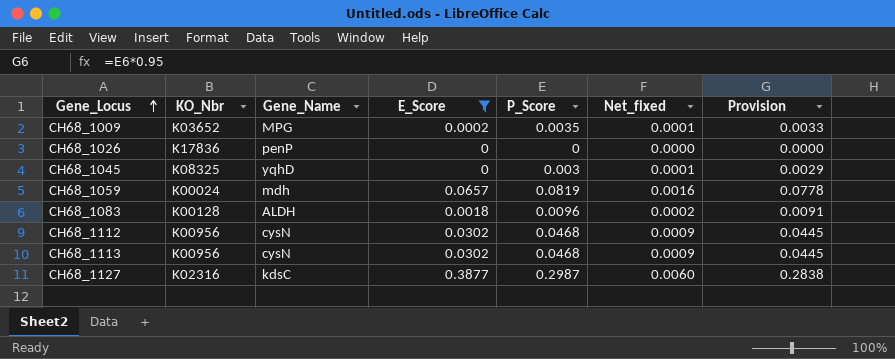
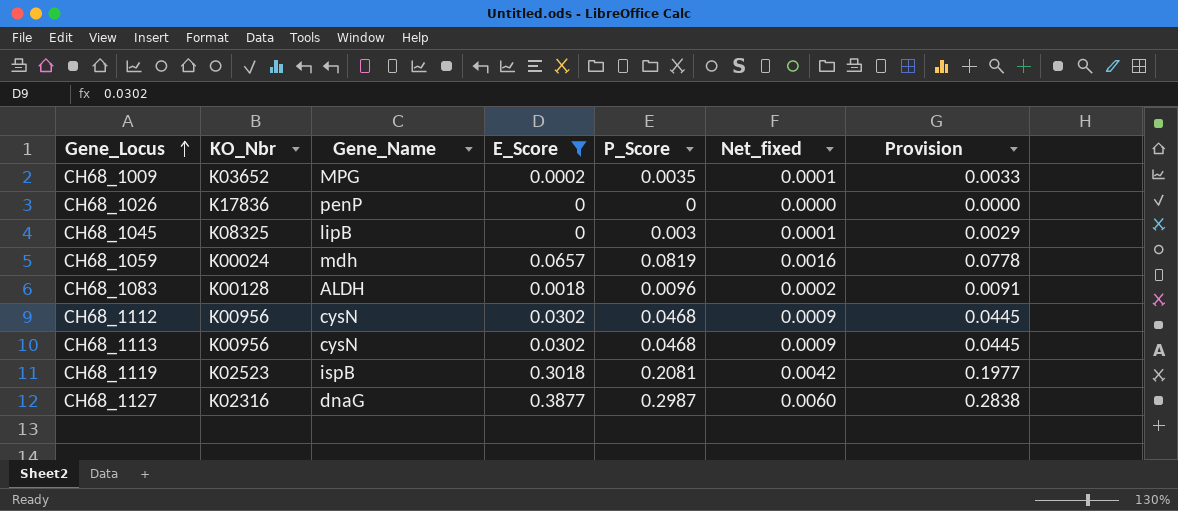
CH68_1045 | Gene_Name: yqhD -> lipB
row CH68_1119: none -> K02523 | ispB | 0.3018 | 0.2081 | 0.0042 | 0.1977
CH68_1127 | Gene_Name: kdsC -> dnaG

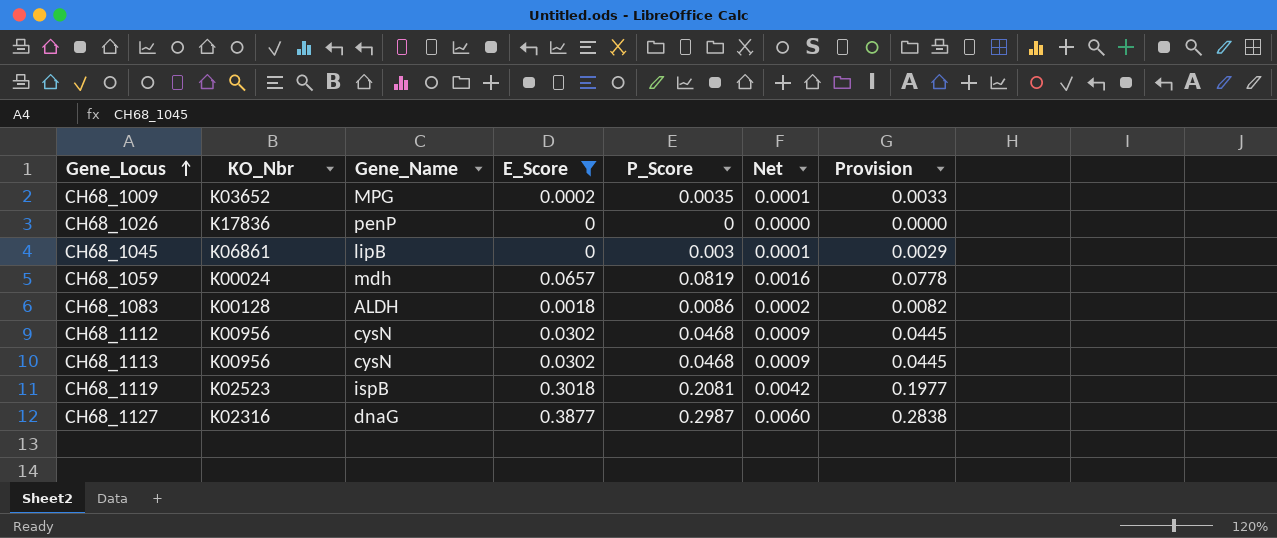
column name: Net_fixed -> Net
CH68_1045 | KO_Nbr: K08325 -> K06861
CH68_1083 | P_Score: 0.0096 -> 0.0086
CH68_1083 | Provision: 0.0091 -> 0.0082

